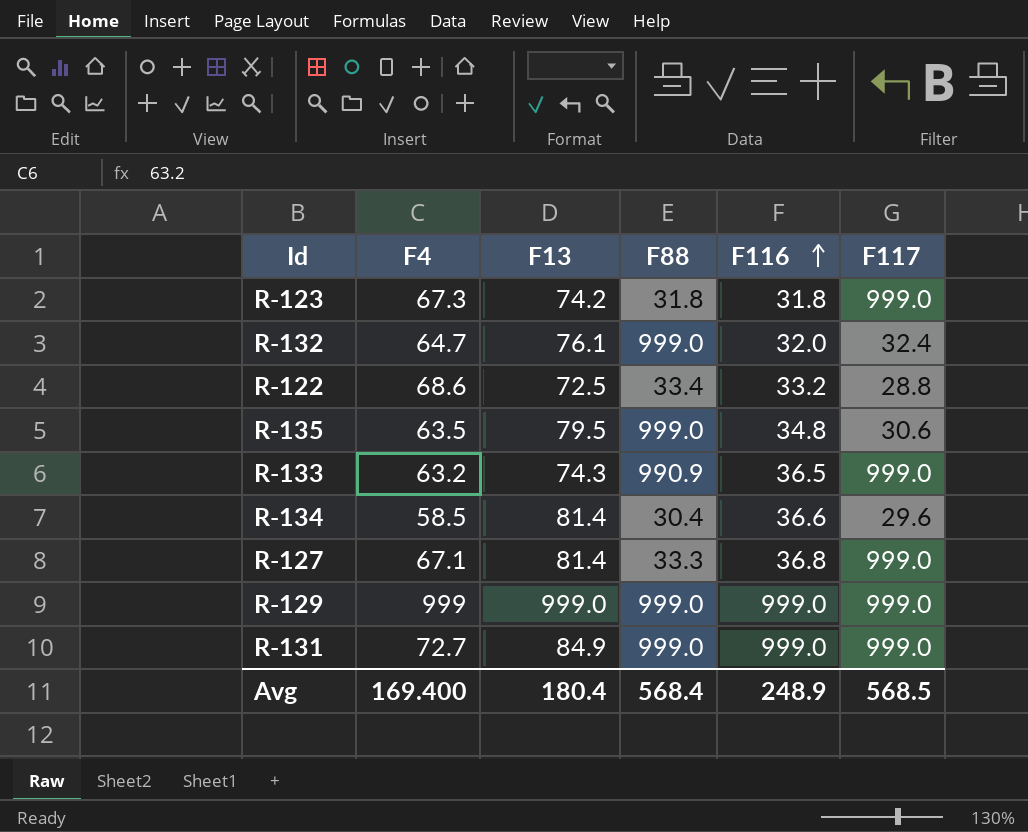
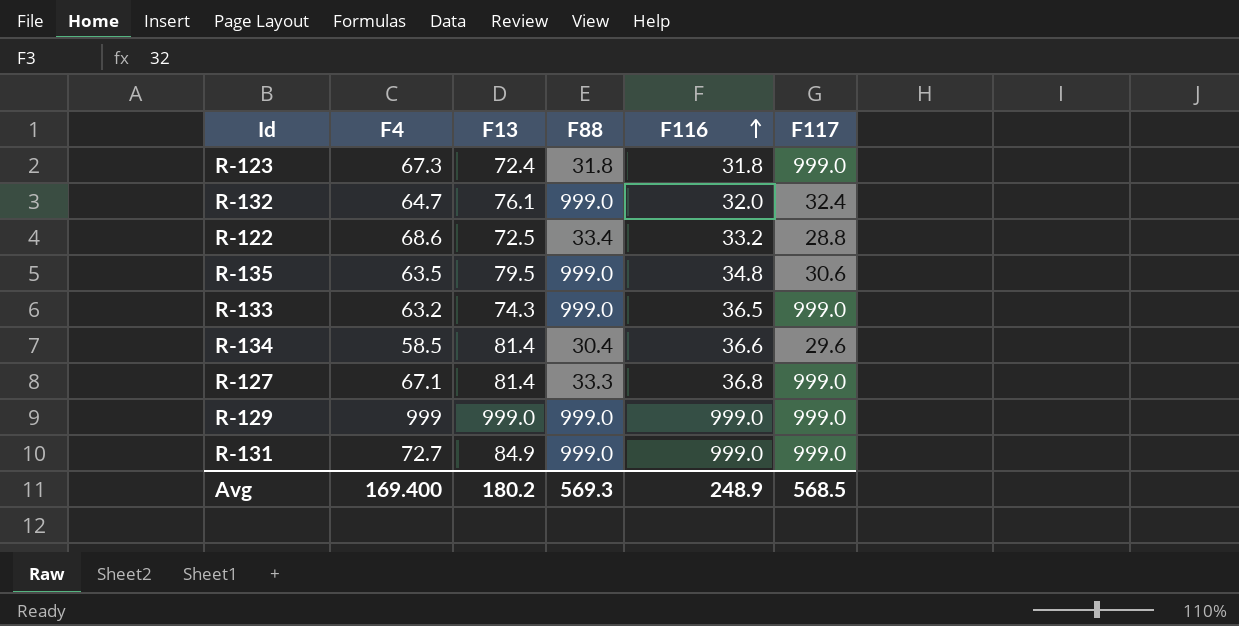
R-123 | F13: 74.2 -> 72.4
R-133 | F88: 990.9 -> 999.0
Avg | F13: 180.4 -> 180.2
Avg | F88: 568.4 -> 569.3

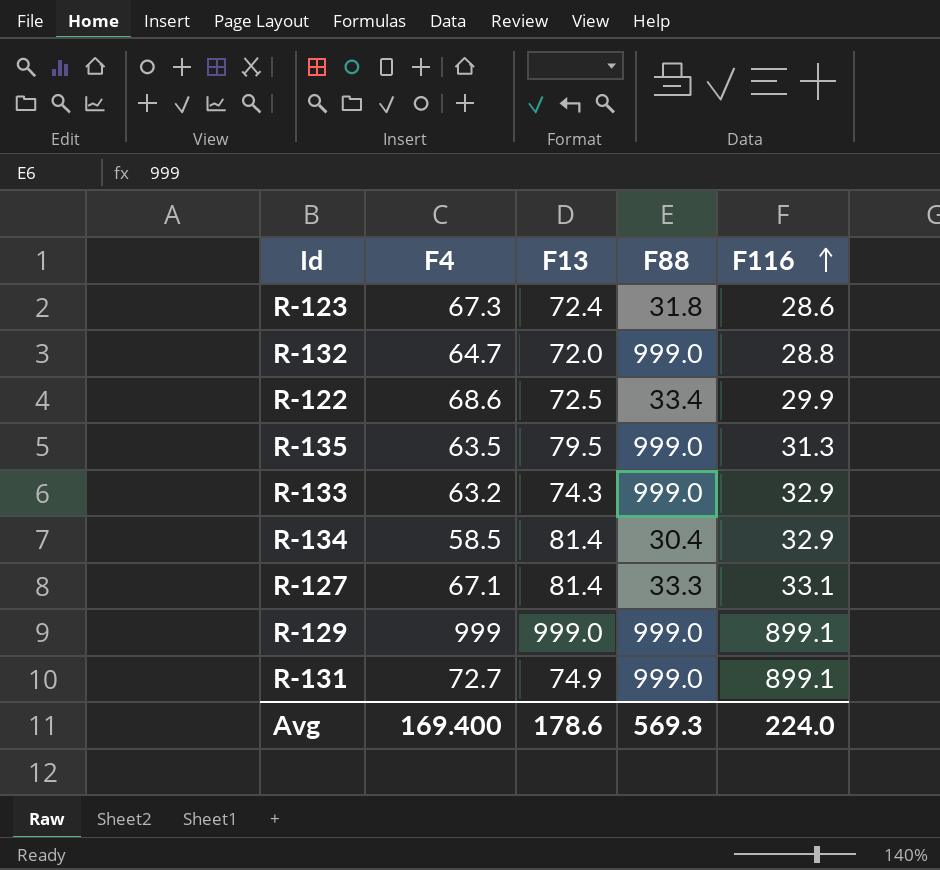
column F117 | position: 6 -> none
R-123 | F116: 31.8 -> 28.6
R-132 | F13: 76.1 -> 72.0
R-132 | F116: 32.0 -> 28.8
R-122 | F116: 33.2 -> 29.9
R-135 | F116: 34.8 -> 31.3
R-133 | F116: 36.5 -> 32.9
R-134 | F116: 36.6 -> 32.9
R-127 | F116: 36.8 -> 33.1
R-129 | F116: 999.0 -> 899.1
R-131 | F13: 84.9 -> 74.9
R-131 | F116: 999.0 -> 899.1
Avg | F13: 180.2 -> 178.6
Avg | F116: 248.9 -> 224.0

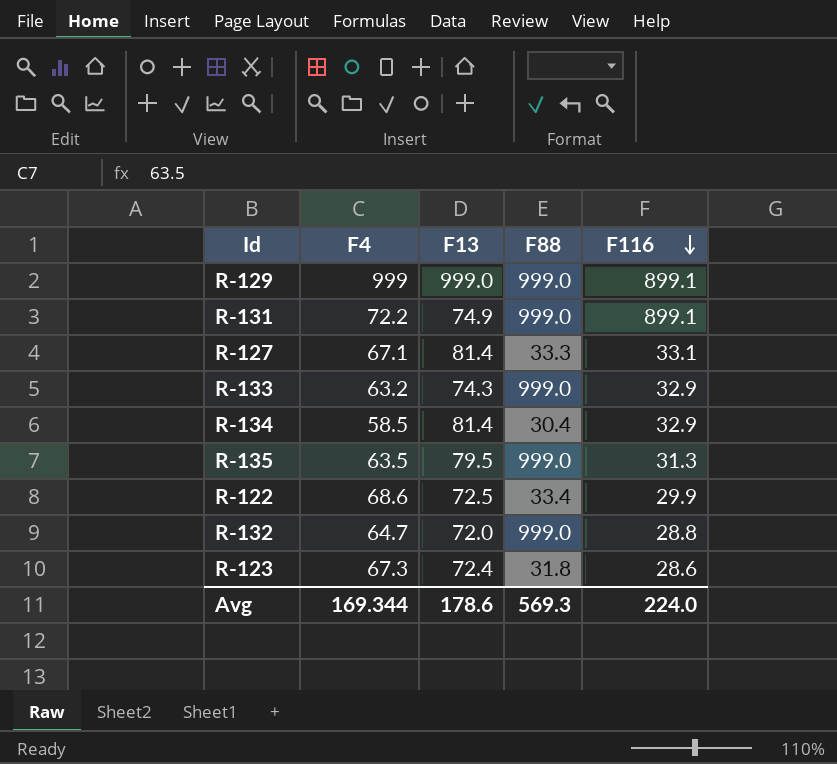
row order: F116 ascending -> F116 descending
R-131 | F4: 72.7 -> 72.2
Avg | F4: 169.400 -> 169.344

